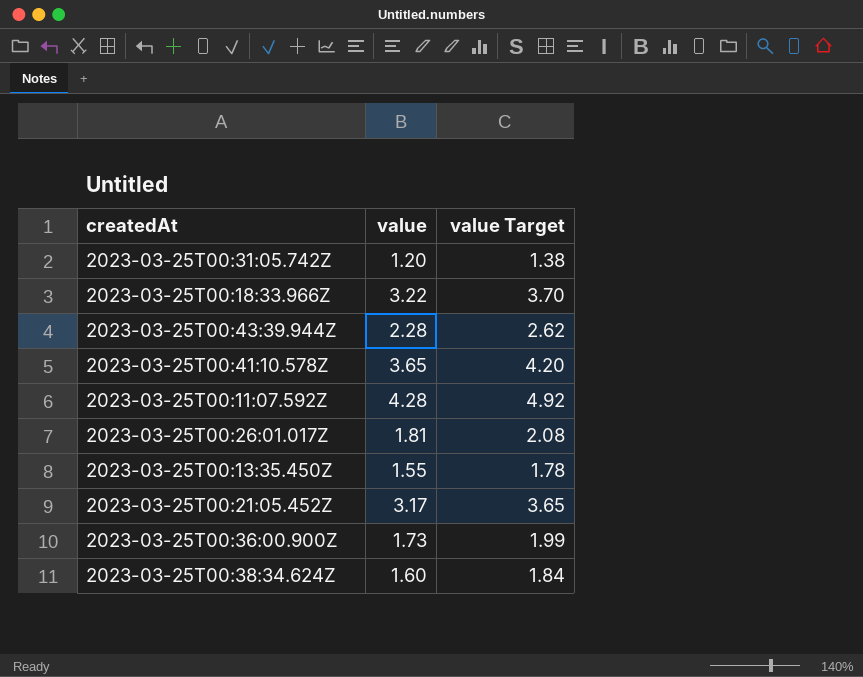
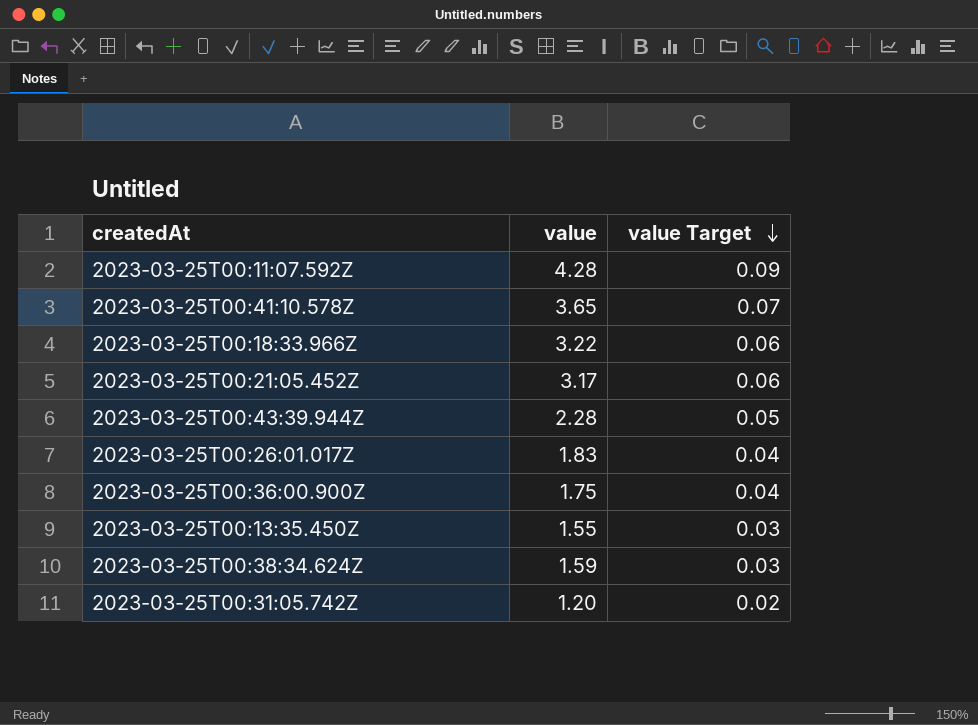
row order: none -> value Target descending
column value Target | formula: [value] * 1.15 -> [value] * 0.02
2023-03-25T00:26:01.017Z | value: 1.81 -> 1.83
2023-03-25T00:36:00.900Z | value: 1.73 -> 1.75
2023-03-25T00:38:34.624Z | value: 1.60 -> 1.59

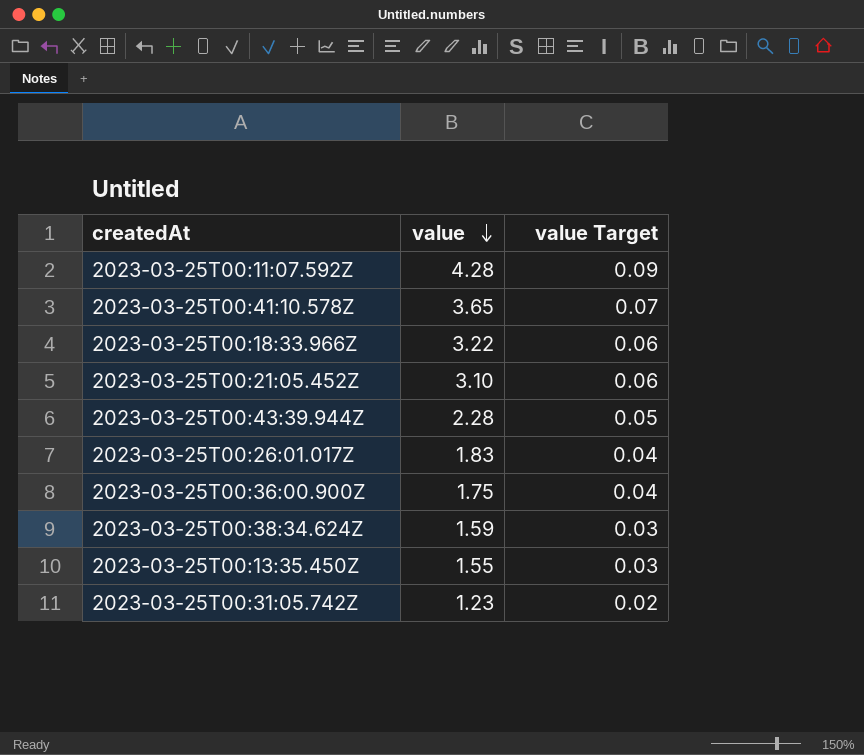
row order: value Target descending -> value descending
2023-03-25T00:21:05.452Z | value: 3.17 -> 3.10
2023-03-25T00:31:05.742Z | value: 1.20 -> 1.23

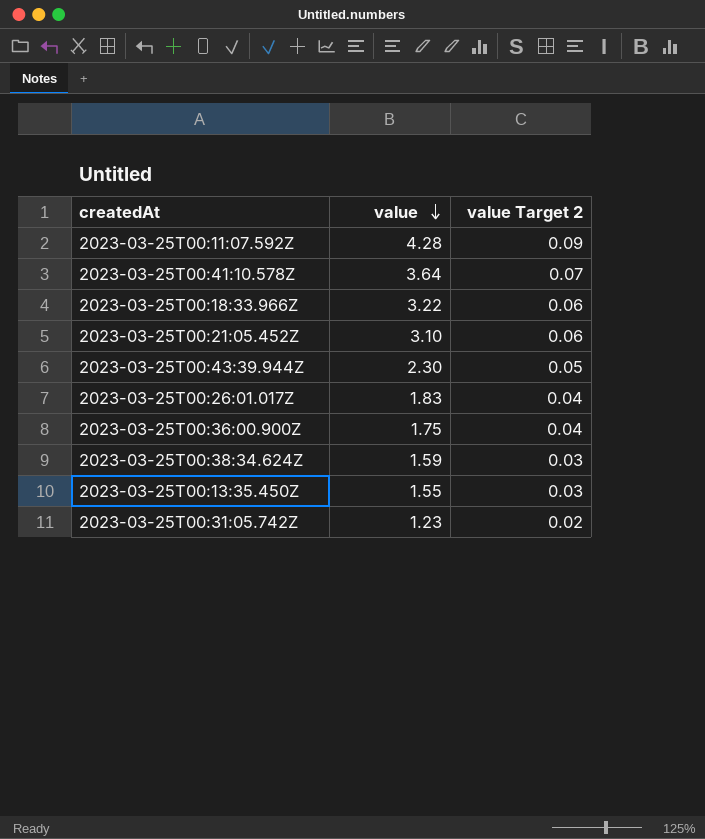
column name: value Target -> value Target 2
2023-03-25T00:41:10.578Z | value: 3.65 -> 3.64
2023-03-25T00:43:39.944Z | value: 2.28 -> 2.30

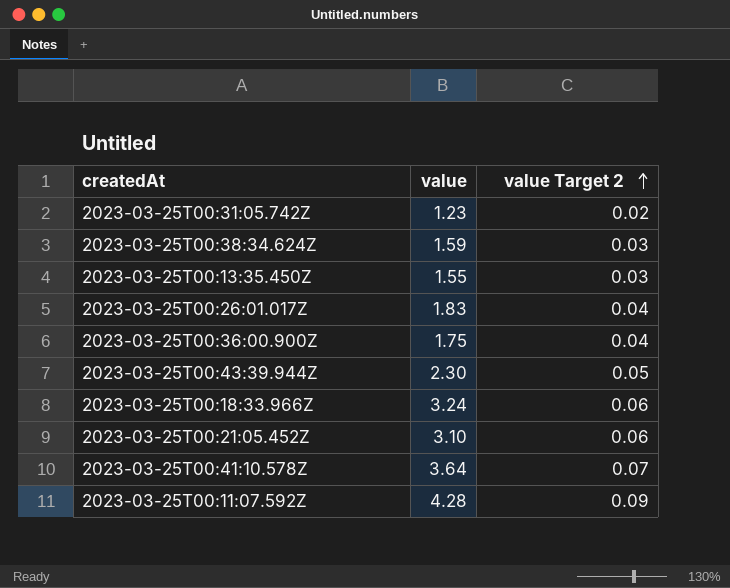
row order: value descending -> value Target 2 ascending
2023-03-25T00:18:33.966Z | value: 3.22 -> 3.24

